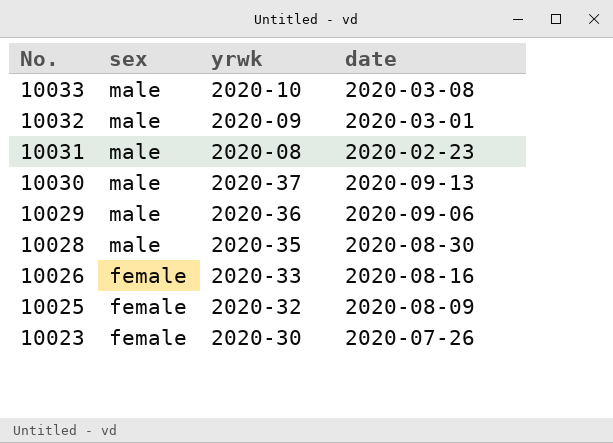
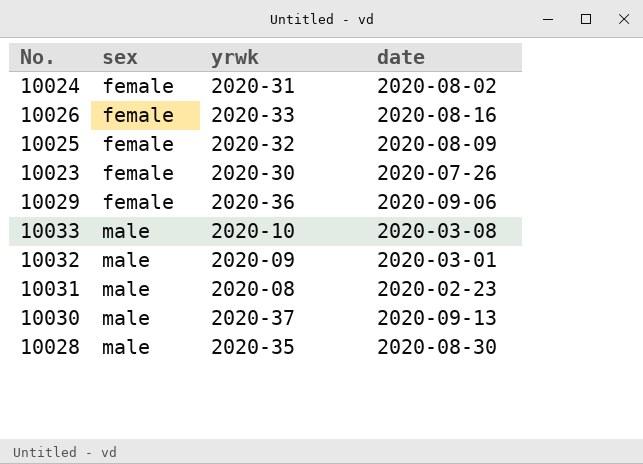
row order: No. descending -> sex ascending
row 10024: none -> female | 2020-31 | 2020-08-02
10029 | sex: male -> female

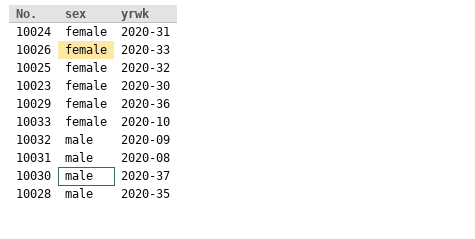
column date | position: 4 -> none
10033 | sex: male -> female

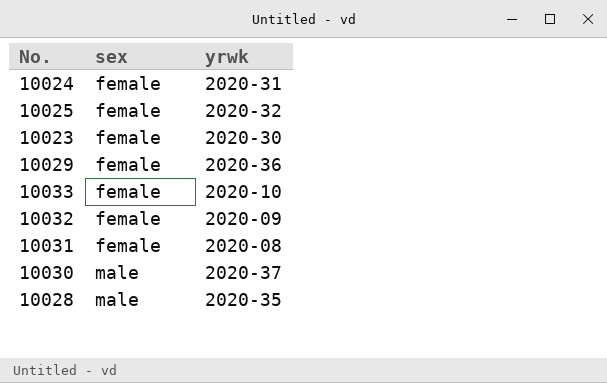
row 10026: female | 2020-33 -> none
10032 | sex: male -> female
10031 | sex: male -> female

